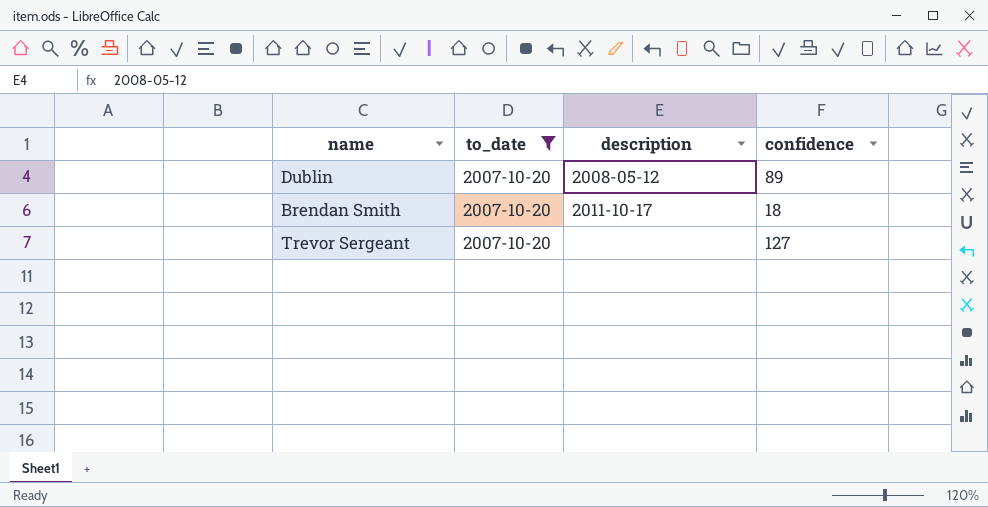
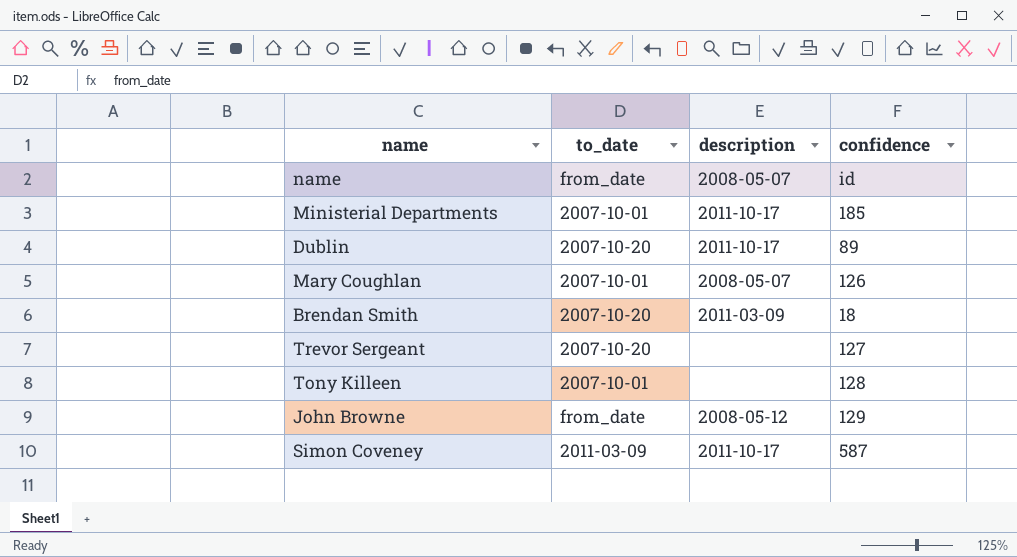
filter: to_date = 2007-10-20 -> none
Dublin | description: 2008-05-12 -> 2011-10-17
Brendan Smith | description: 2011-10-17 -> 2011-03-09

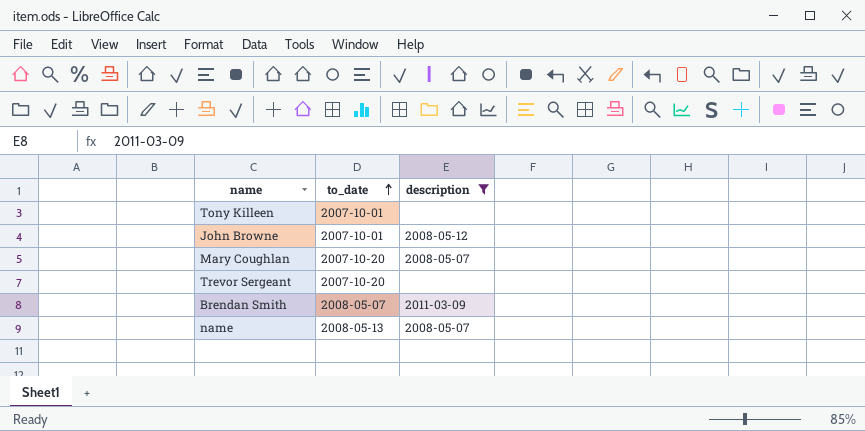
filter: none -> description != 2011-10-17
row order: none -> to_date ascending
column confidence | position: 4 -> none
John Browne | to_date: from_date -> 2007-10-01
Mary Coughlan | to_date: 2007-10-01 -> 2007-10-20
Brendan Smith | to_date: 2007-10-20 -> 2008-05-07
name | to_date: from_date -> 2008-05-13

